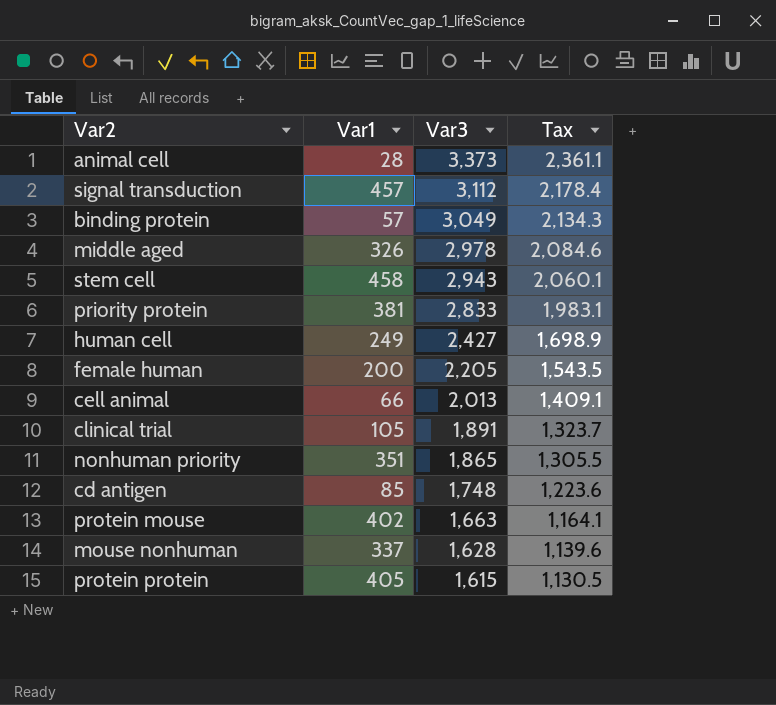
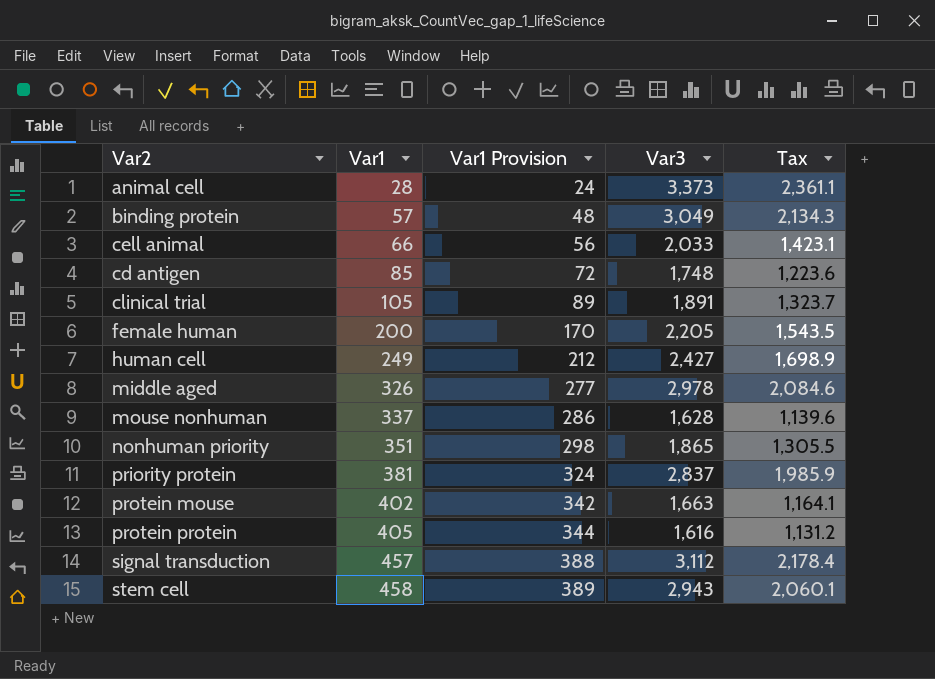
row order: Var3 descending -> Var1 ascending
column Var1 Provision | formula: none -> [Var1] * 0.85
cell animal | Var3: 2,013 -> 2,033
cell animal | Tax: 1,409.1 -> 1,423.1
priority protein | Var3: 2,833 -> 2,837
priority protein | Tax: 1,983.1 -> 1,985.9
protein protein | Var3: 1,615 -> 1,616
protein protein | Tax: 1,130.5 -> 1,131.2

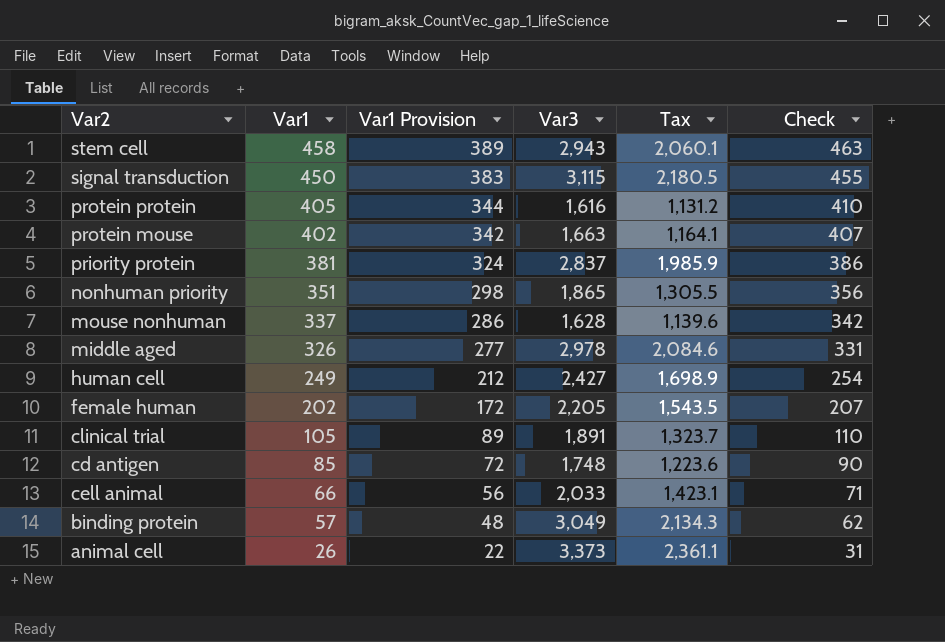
row order: Var1 ascending -> Var1 descending
column Check | formula: none -> [Var1] + 5
signal transduction | Var1: 457 -> 450
signal transduction | Var1 Provision: 388 -> 383
signal transduction | Var3: 3,112 -> 3,115
signal transduction | Tax: 2,178.4 -> 2,180.5
female human | Var1: 200 -> 202
female human | Var1 Provision: 170 -> 172
animal cell | Var1: 28 -> 26
animal cell | Var1 Provision: 24 -> 22

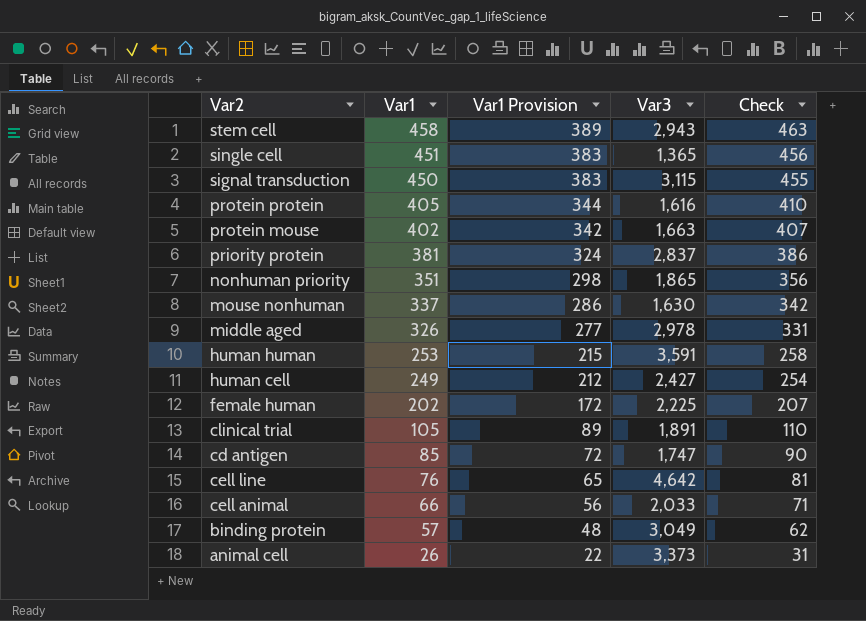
column Tax | formula: [Var3] * 0.7 -> none
row single cell: none -> 451 | 383 | 1,365 | 456
mouse nonhuman | Var3: 1,628 -> 1,630
row human human: none -> 253 | 215 | 3,591 | 258
female human | Var3: 2,205 -> 2,225
cd antigen | Var3: 1,748 -> 1,747
row cell line: none -> 76 | 65 | 4,642 | 81

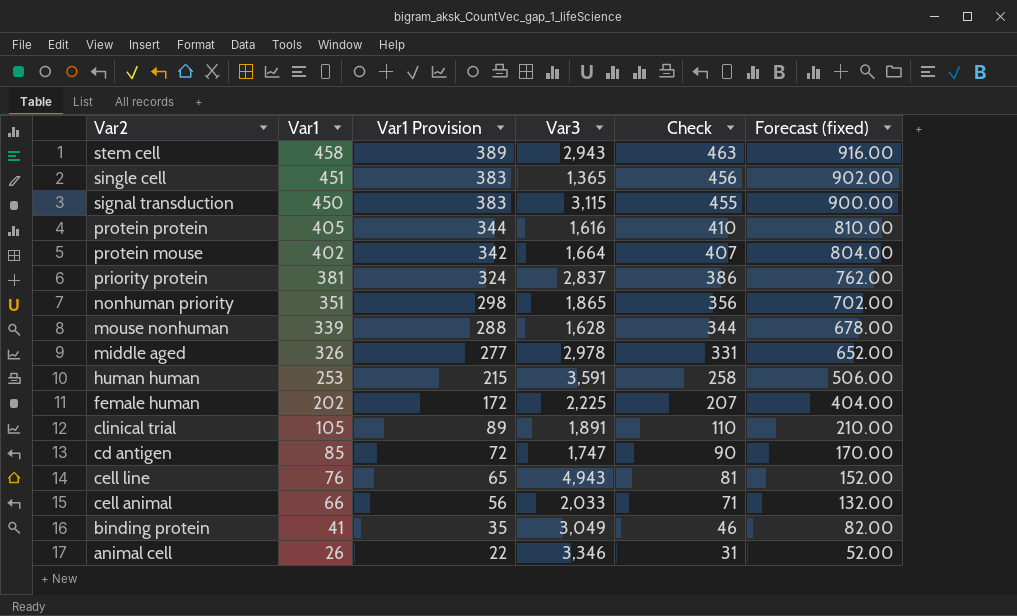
column Forecast (fixed) | formula: none -> [Var1] * 2
row human cell: 249 | 212 | 2,427 | 254 -> none
protein mouse | Var3: 1,663 -> 1,664
mouse nonhuman | Var1: 337 -> 339
mouse nonhuman | Var1 Provision: 286 -> 288
mouse nonhuman | Var3: 1,630 -> 1,628
mouse nonhuman | Check: 342 -> 344
cell line | Var3: 4,642 -> 4,943
binding protein | Var1: 57 -> 41
binding protein | Var1 Provision: 48 -> 35
binding protein | Check: 62 -> 46
animal cell | Var3: 3,373 -> 3,346

